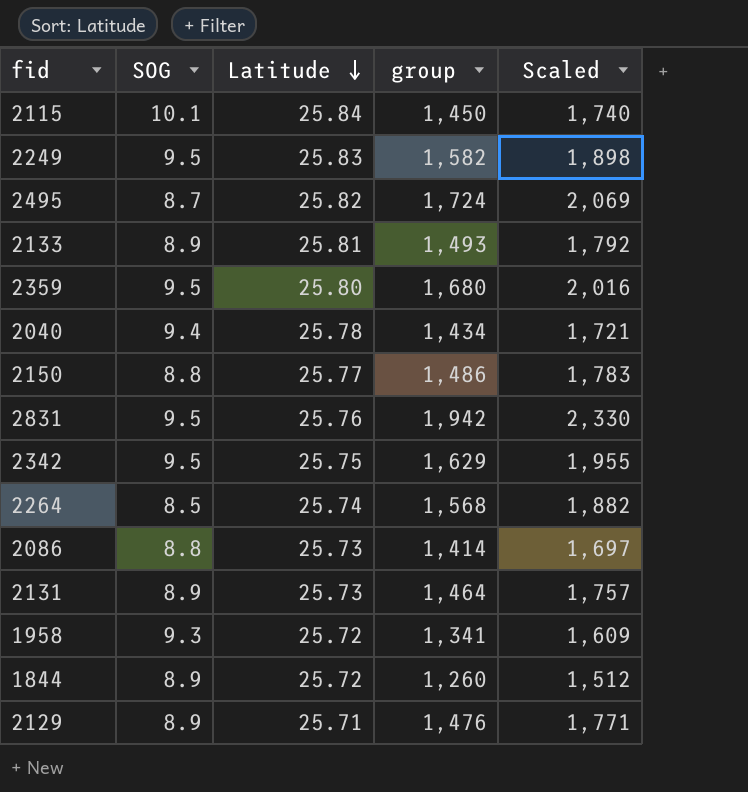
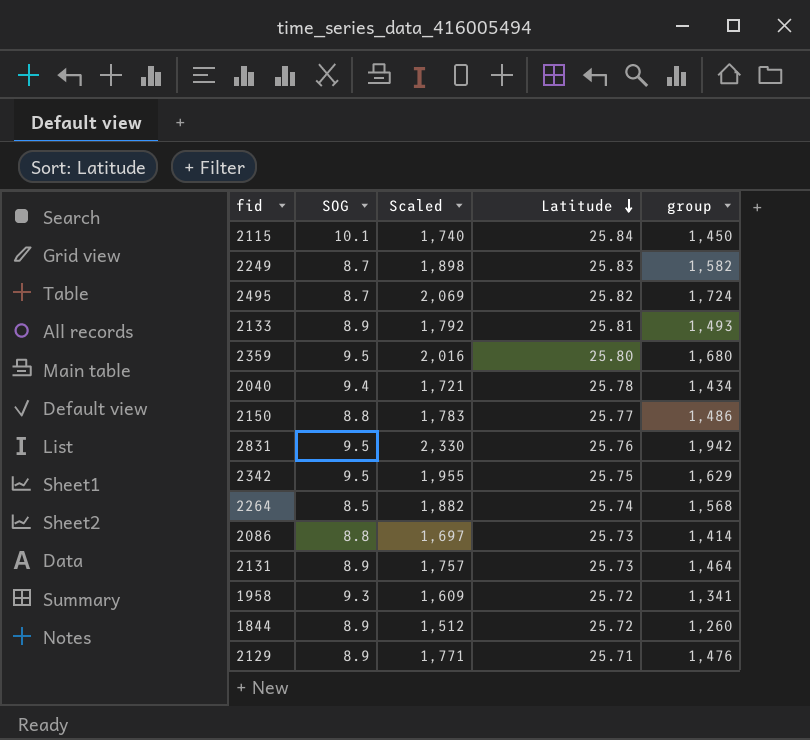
column Scaled | position: 5 -> 3
2249 | SOG: 9.5 -> 8.7

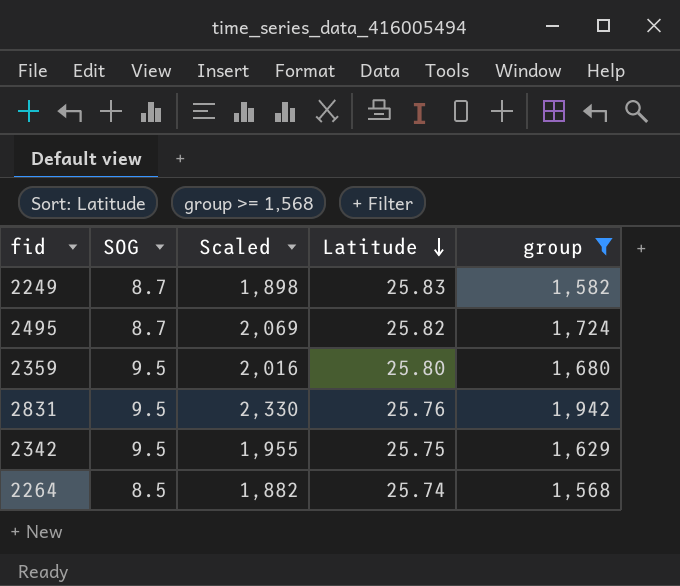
filter: none -> group >= 1,568

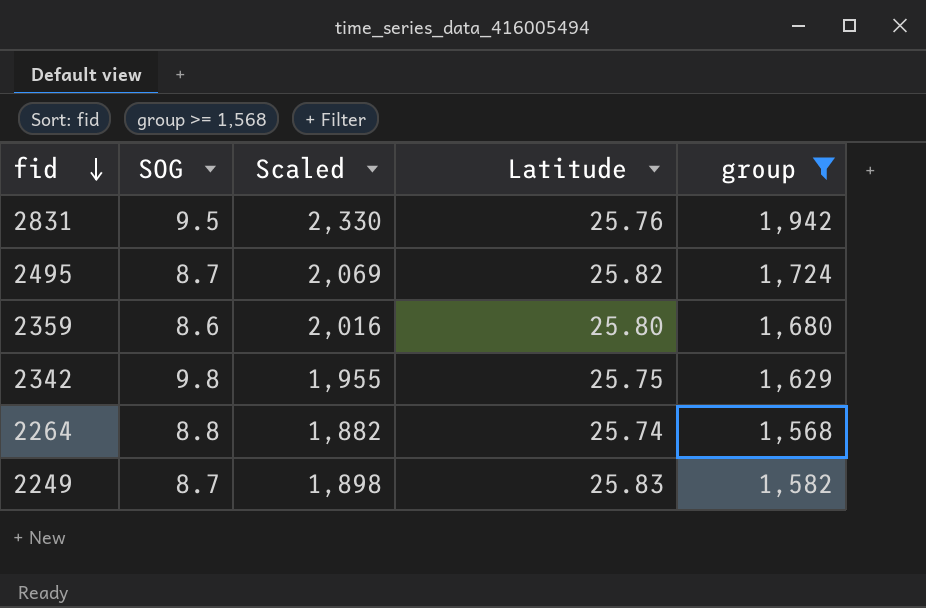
row order: Latitude descending -> fid descending
2359 | SOG: 9.5 -> 8.6
2342 | SOG: 9.5 -> 9.8
2264 | SOG: 8.5 -> 8.8

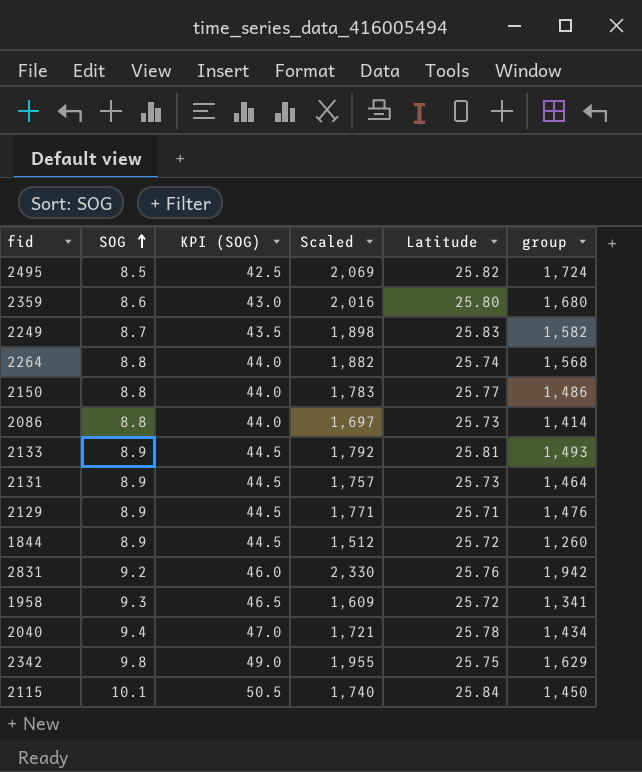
filter: group >= 1,568 -> none
row order: fid descending -> SOG ascending
column KPI (SOG) | formula: none -> [SOG] * 5
2495 | SOG: 8.7 -> 8.5
2831 | SOG: 9.5 -> 9.2

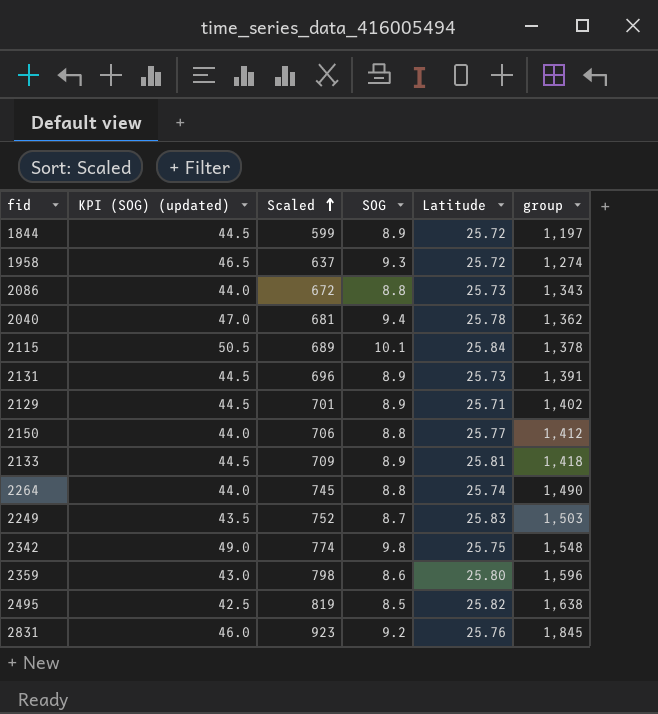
row order: SOG ascending -> Scaled ascending
column name: KPI (SOG) -> KPI (SOG) (updated)
column Scaled | formula: [group] * 1.2 -> [group] * 0.5
column SOG | position: 2 -> 4
1844 | group: 1,260 -> 1,197
1958 | group: 1,341 -> 1,274
2086 | group: 1,414 -> 1,343
2040 | group: 1,434 -> 1,362
2115 | group: 1,450 -> 1,378
2131 | group: 1,464 -> 1,391
2129 | group: 1,476 -> 1,402
2150 | group: 1,486 -> 1,412
2133 | group: 1,493 -> 1,418
2264 | group: 1,568 -> 1,490
2249 | group: 1,582 -> 1,503
2342 | group: 1,629 -> 1,548
2359 | group: 1,680 -> 1,596
2495 | group: 1,724 -> 1,638
2831 | group: 1,942 -> 1,845

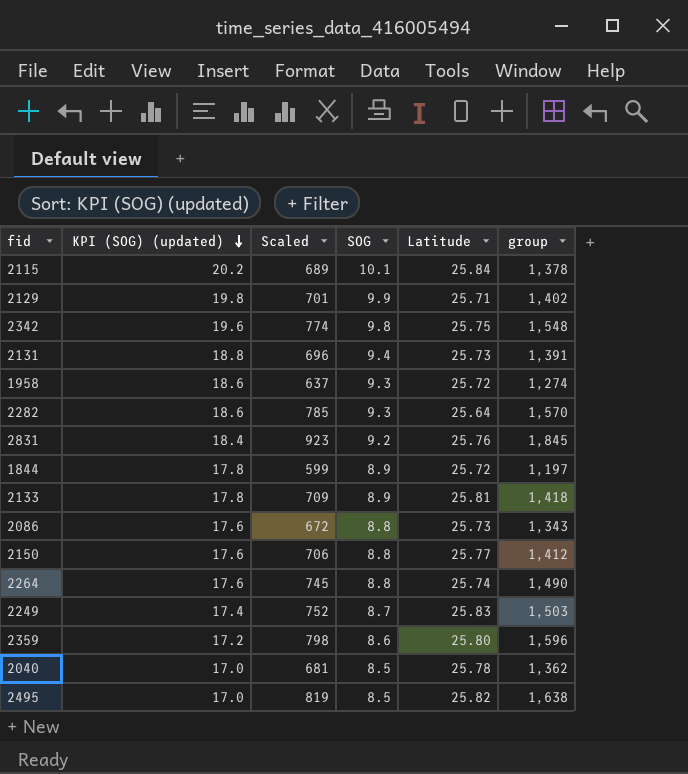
row order: Scaled ascending -> KPI (SOG) (updated) descending
column KPI (SOG) (updated) | formula: [SOG] * 5 -> [SOG] * 2
2129 | SOG: 8.9 -> 9.9
2131 | SOG: 8.9 -> 9.4
row 2282: none -> 18.6 | 785 | 9.3 | 25.64 | 1,570
2040 | SOG: 9.4 -> 8.5

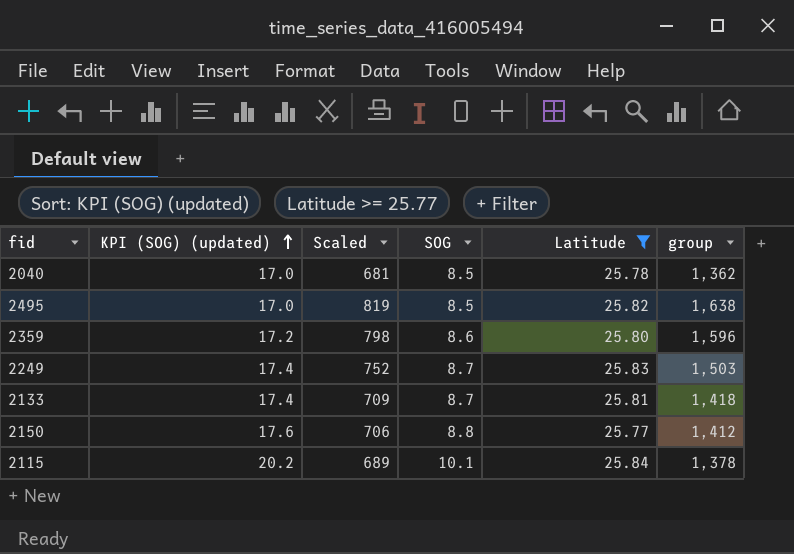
filter: none -> Latitude >= 25.77
row order: KPI (SOG) (updated) descending -> KPI (SOG) (updated) ascending
2133 | KPI (SOG) (updated): 17.8 -> 17.4
2133 | SOG: 8.9 -> 8.7

